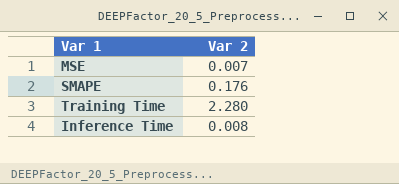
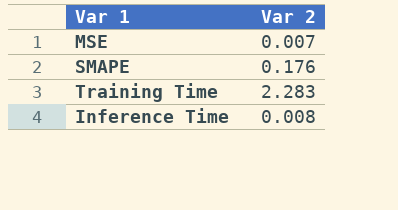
Training Time | Var 2: 2.280 -> 2.283

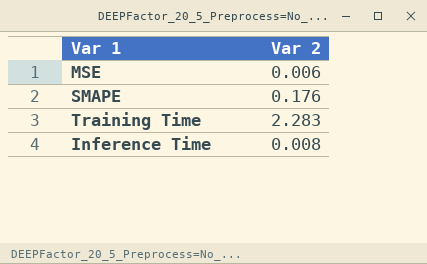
MSE | Var 2: 0.007 -> 0.006

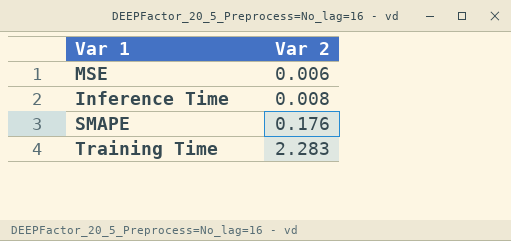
row order: none -> Var 2 ascending

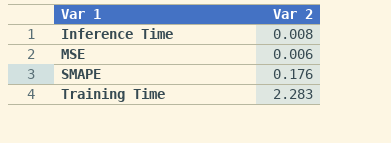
row order: Var 2 ascending -> Var 1 ascending

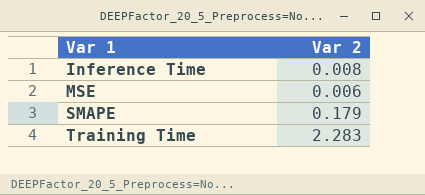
SMAPE | Var 2: 0.176 -> 0.179

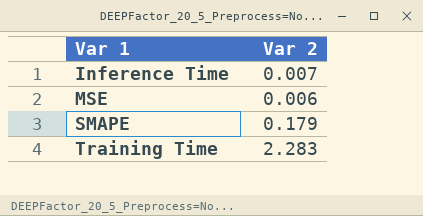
Inference Time | Var 2: 0.008 -> 0.007

